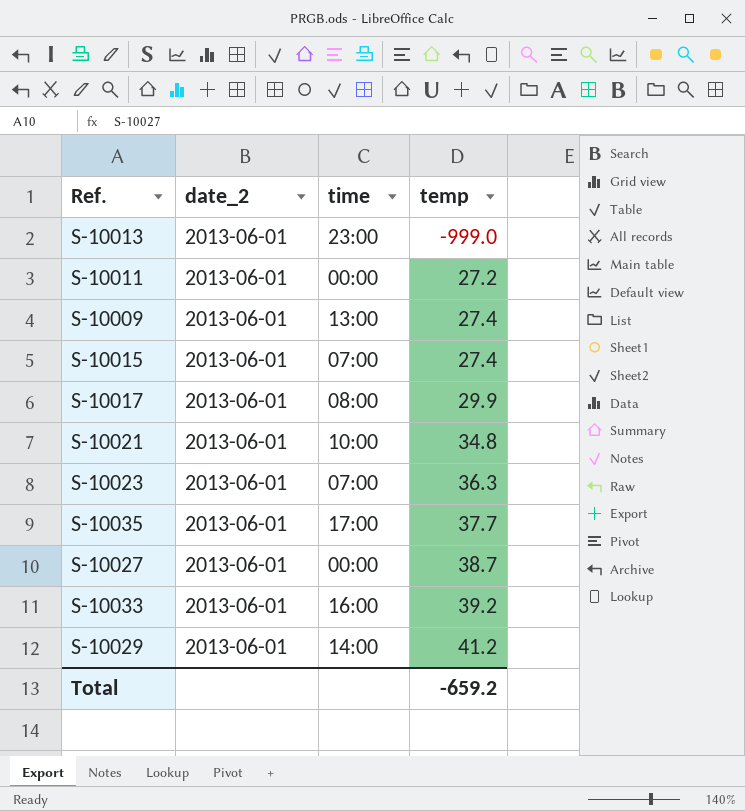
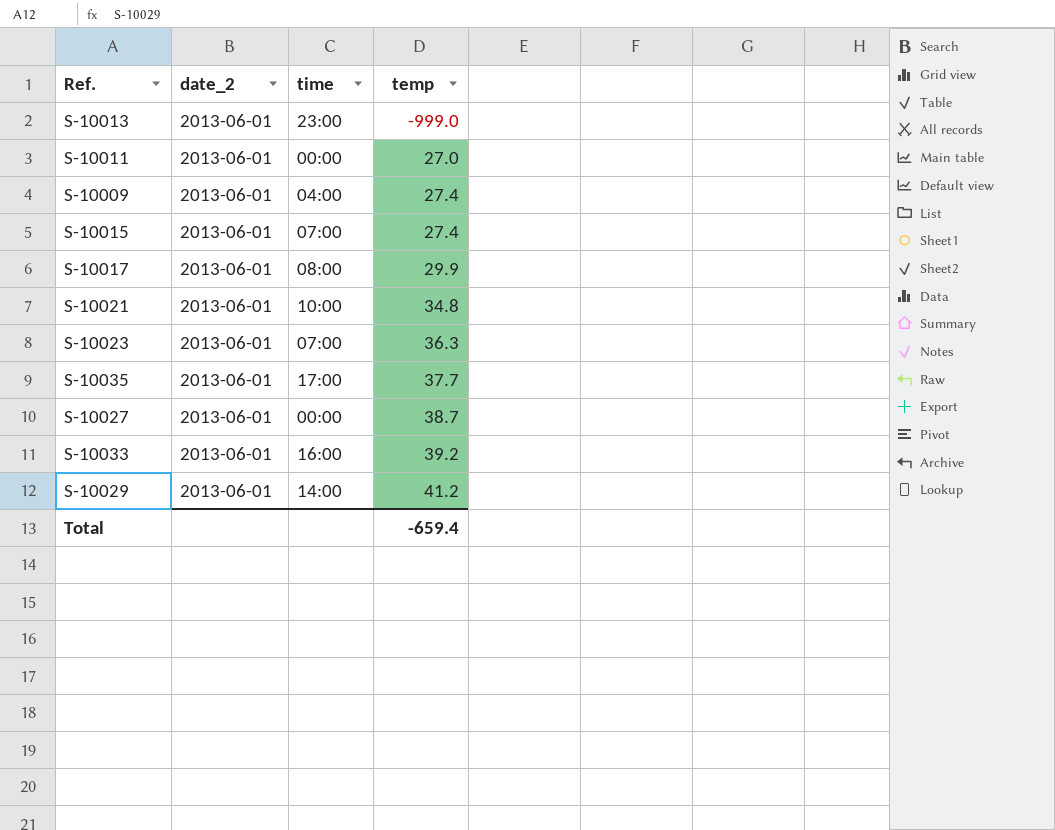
S-10011 | temp: 27.2 -> 27.0
S-10009 | time: 13:00 -> 04:00
Total | temp: -659.2 -> -659.4

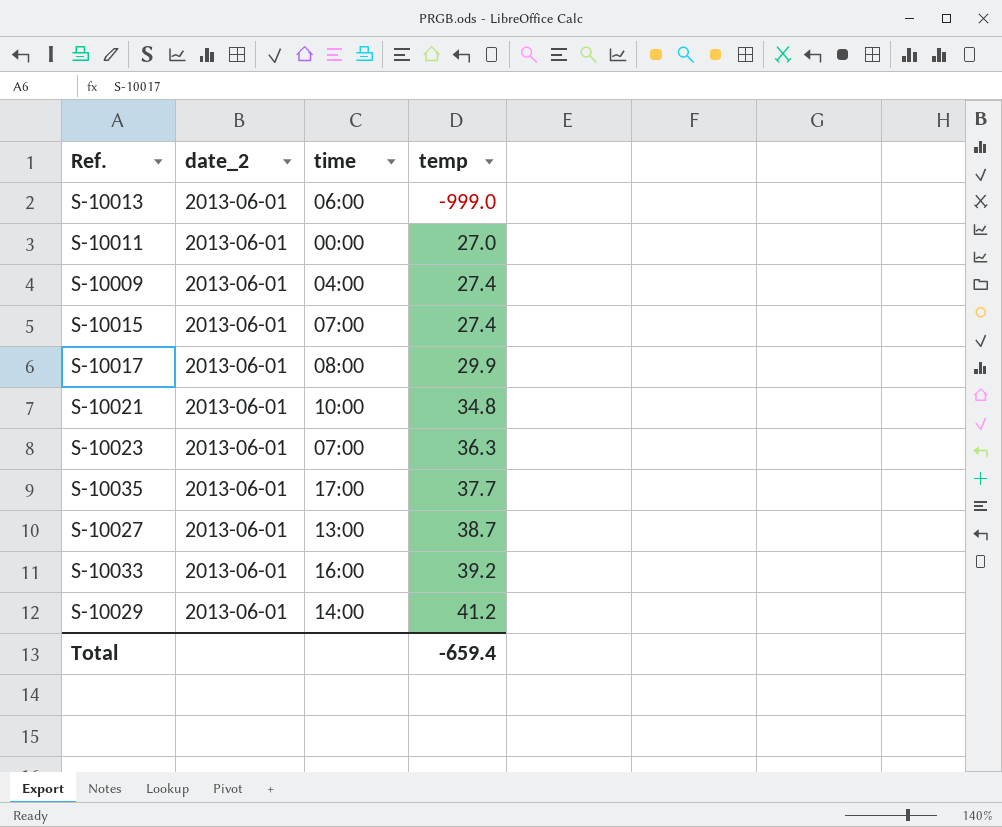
S-10013 | time: 23:00 -> 06:00
S-10027 | time: 00:00 -> 13:00

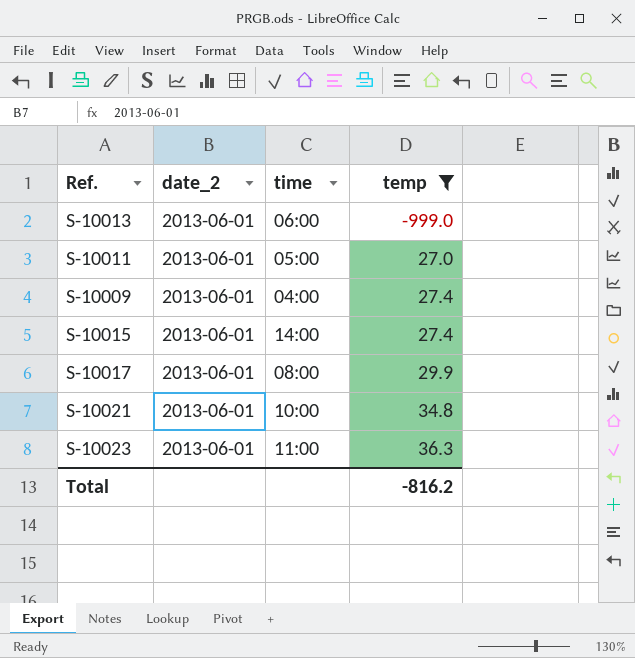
filter: none -> temp <= 36.3
S-10011 | time: 00:00 -> 05:00
S-10015 | time: 07:00 -> 14:00
S-10023 | time: 07:00 -> 11:00
Total | temp: -659.4 -> -816.2

